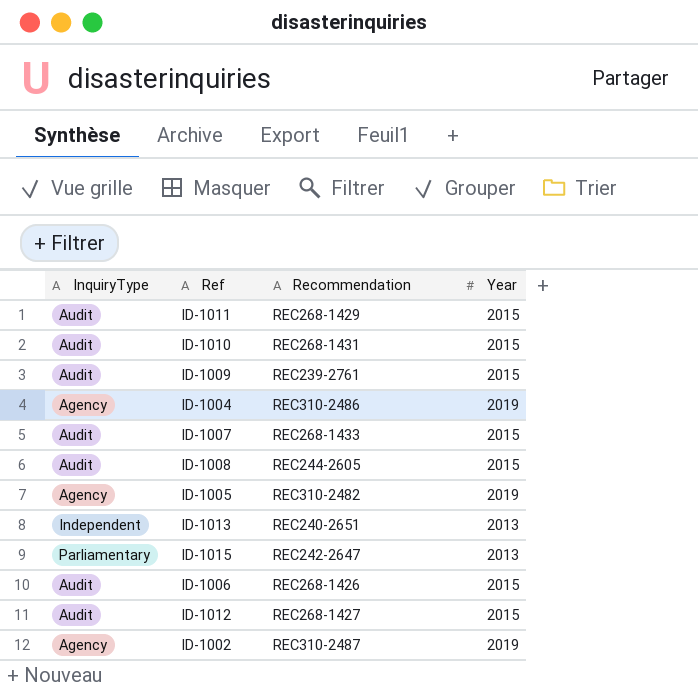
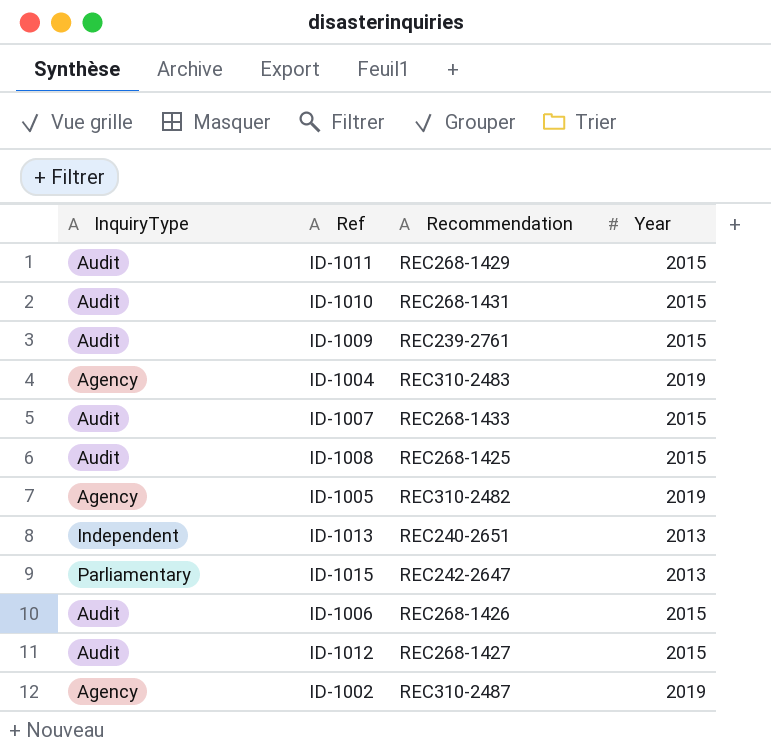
ID-1004 | Recommendation: REC310-2486 -> REC310-2483
ID-1008 | Recommendation: REC244-2605 -> REC268-1425

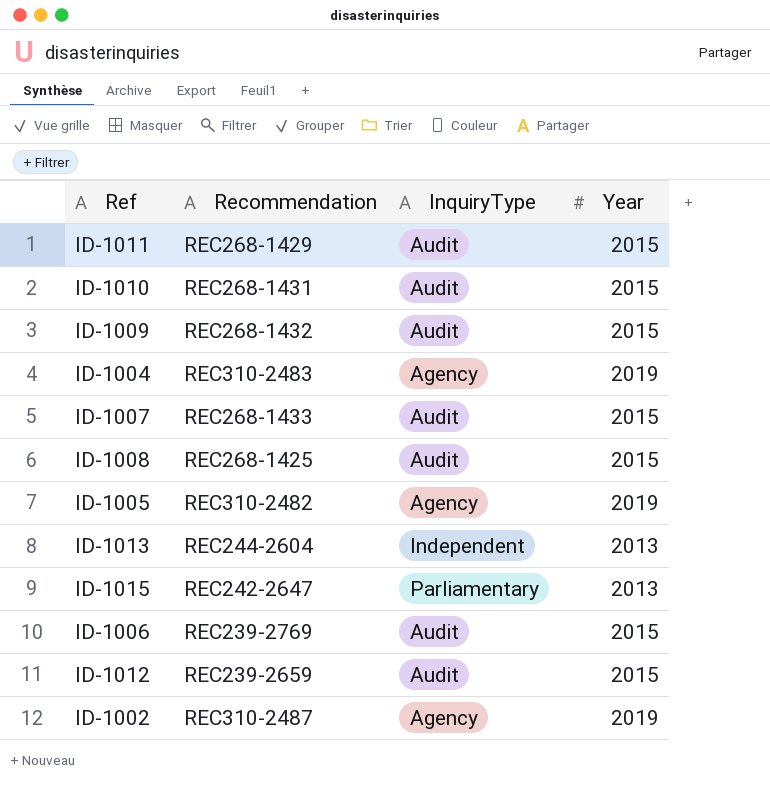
column InquiryType | position: 1 -> 3
ID-1009 | Recommendation: REC239-2761 -> REC268-1432
ID-1013 | Recommendation: REC240-2651 -> REC244-2604
ID-1006 | Recommendation: REC268-1426 -> REC239-2769
ID-1012 | Recommendation: REC268-1427 -> REC239-2659

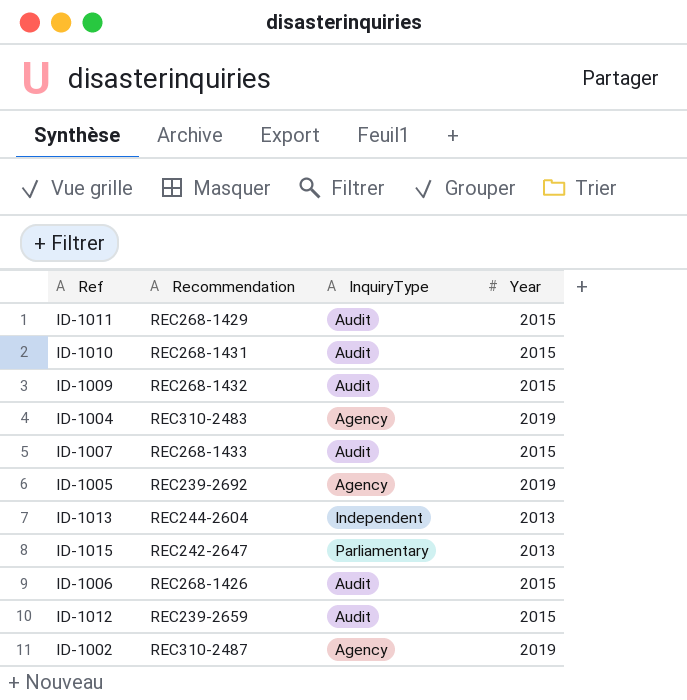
row ID-1008: REC268-1425 | Audit | 2015 -> none
ID-1005 | Recommendation: REC310-2482 -> REC239-2692
ID-1006 | Recommendation: REC239-2769 -> REC268-1426

